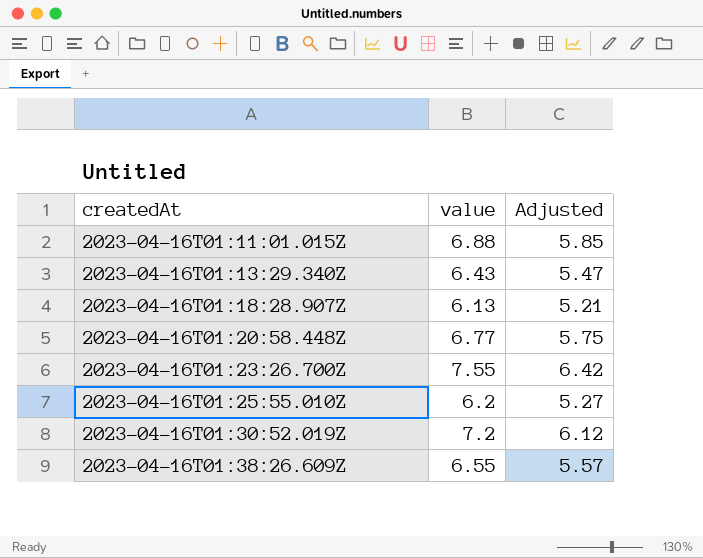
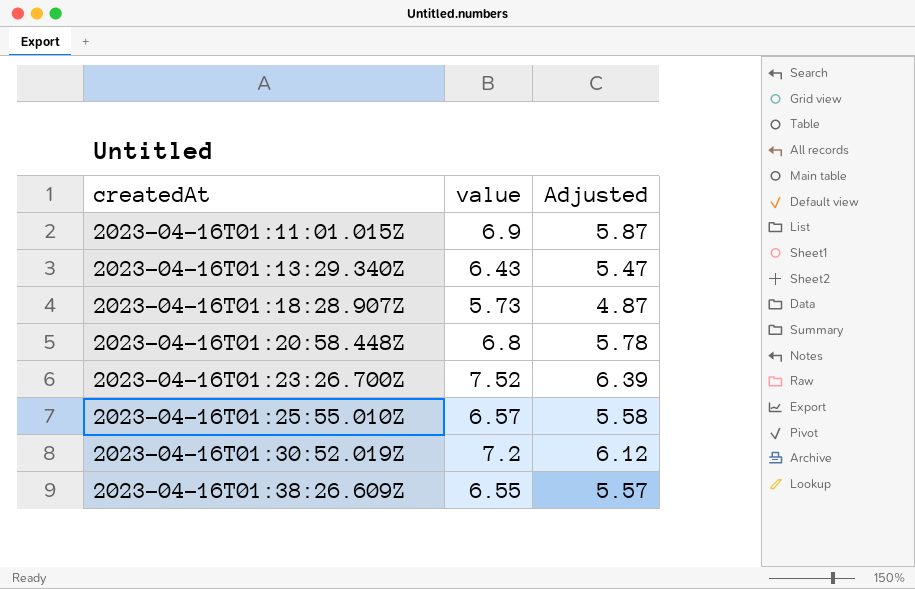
2023-04-16T01:11:01.015Z | value: 6.88 -> 6.9
2023-04-16T01:11:01.015Z | Adjusted: 5.85 -> 5.87
2023-04-16T01:18:28.907Z | value: 6.13 -> 5.73
2023-04-16T01:18:28.907Z | Adjusted: 5.21 -> 4.87
2023-04-16T01:20:58.448Z | value: 6.77 -> 6.8
2023-04-16T01:20:58.448Z | Adjusted: 5.75 -> 5.78
2023-04-16T01:23:26.700Z | value: 7.55 -> 7.52
2023-04-16T01:23:26.700Z | Adjusted: 6.42 -> 6.39
2023-04-16T01:25:55.010Z | value: 6.2 -> 6.57
2023-04-16T01:25:55.010Z | Adjusted: 5.27 -> 5.58

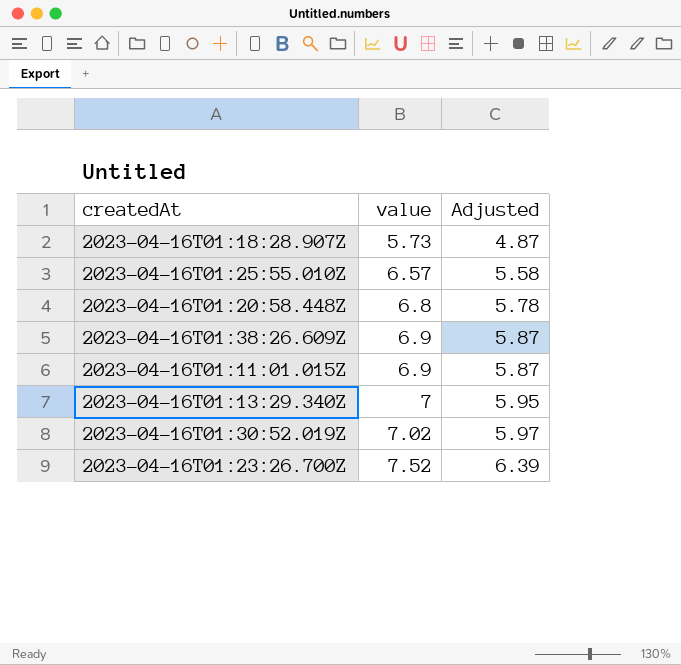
row order: createdAt ascending -> value ascending
2023-04-16T01:38:26.609Z | value: 6.55 -> 6.9
2023-04-16T01:38:26.609Z | Adjusted: 5.57 -> 5.87
2023-04-16T01:13:29.340Z | value: 6.43 -> 7
2023-04-16T01:13:29.340Z | Adjusted: 5.47 -> 5.95
2023-04-16T01:30:52.019Z | value: 7.2 -> 7.02
2023-04-16T01:30:52.019Z | Adjusted: 6.12 -> 5.97

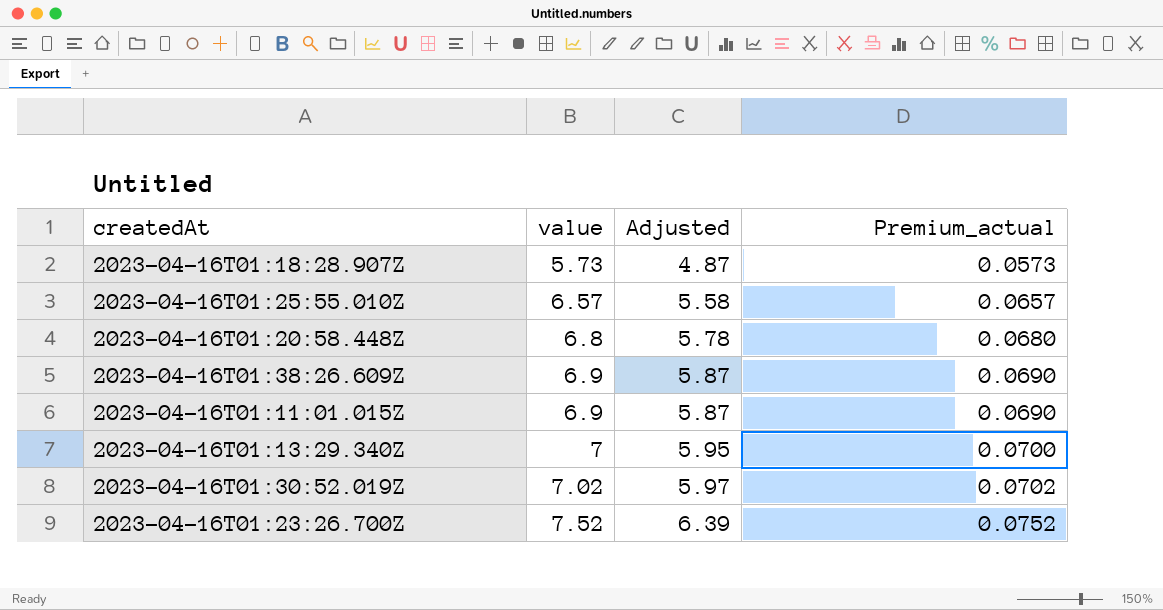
column Premium_actual | formula: none -> [value] * 0.01

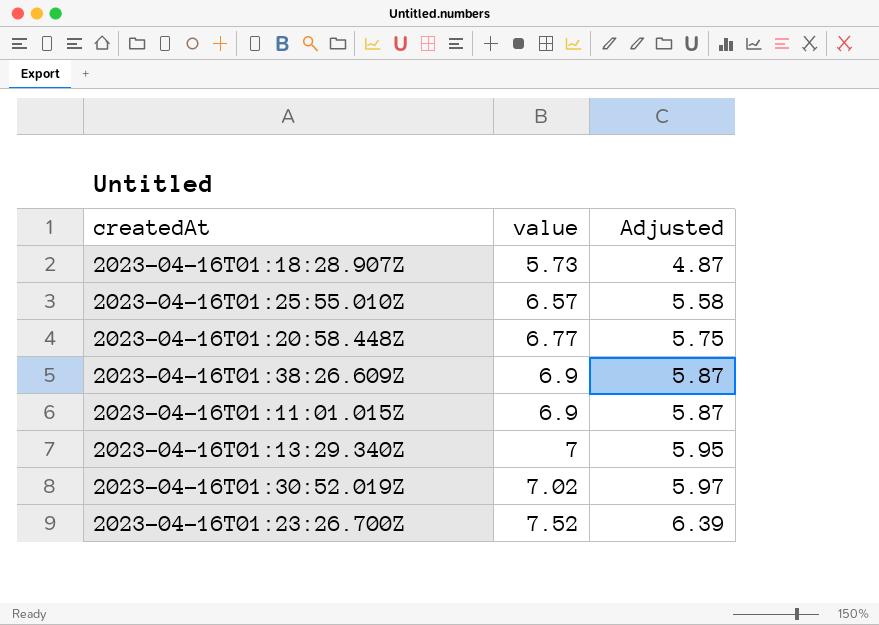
column Premium_actual | formula: [value] * 0.01 -> none
2023-04-16T01:20:58.448Z | value: 6.8 -> 6.77
2023-04-16T01:20:58.448Z | Adjusted: 5.78 -> 5.75

